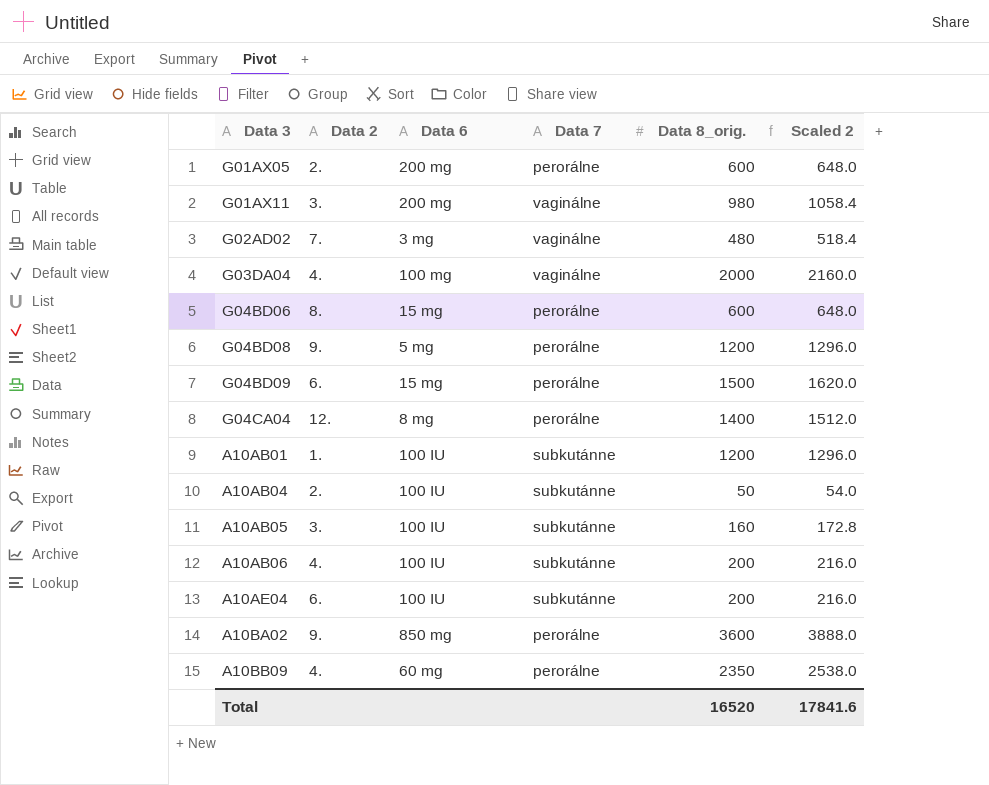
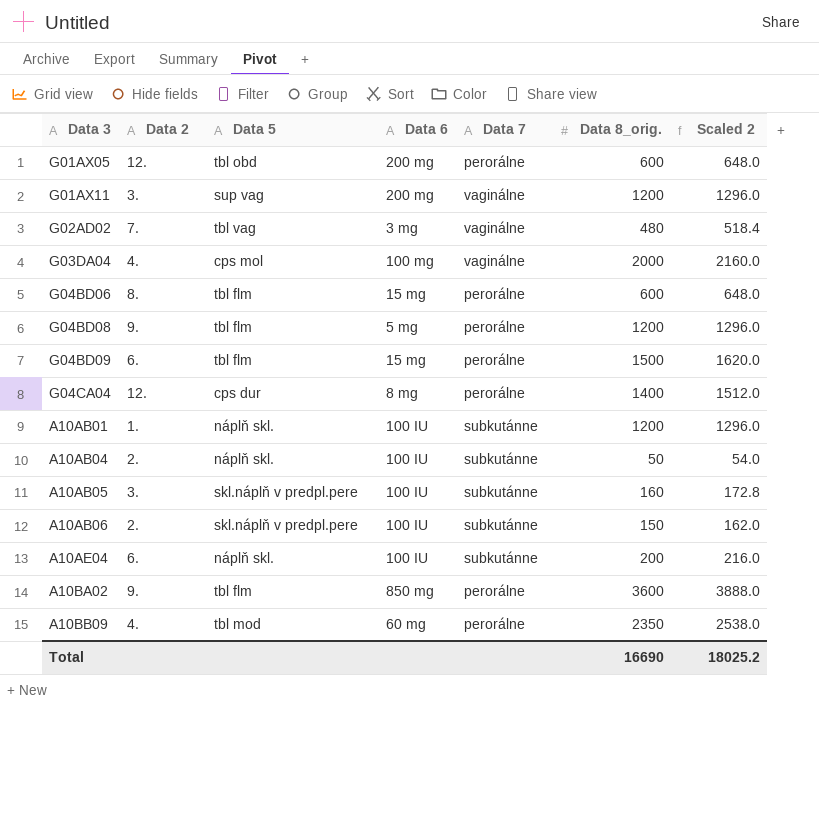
column Data 5 | position: none -> 3
G01AX05 | Data 2: 2. -> 12.
G01AX11 | Data 8_orig.: 980 -> 1200
G01AX11 | Scaled 2: 1058.4 -> 1296.0
A10AB06 | Data 2: 4. -> 2.
A10AB06 | Data 8_orig.: 200 -> 150
A10AB06 | Scaled 2: 216.0 -> 162.0
Total | Data 8_orig.: 16520 -> 16690
Total | Scaled 2: 17841.6 -> 18025.2

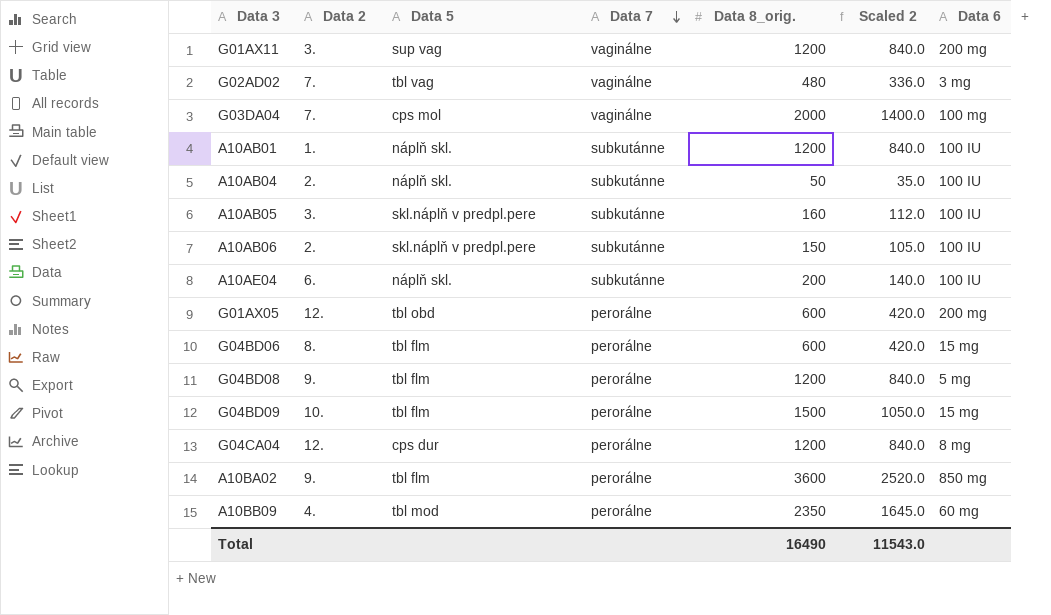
row order: none -> Data 7 descending
column Scaled 2 | formula: [Data 8_orig.] * 1.08 -> [Data 8_orig.] * 0.7
column Data 6 | position: 4 -> 7
G03DA04 | Data 2: 4. -> 7.
G04BD09 | Data 2: 6. -> 10.
G04CA04 | Data 8_orig.: 1400 -> 1200
Total | Data 8_orig.: 16690 -> 16490
Total | Scaled 2: 18025.2 -> 11543.0

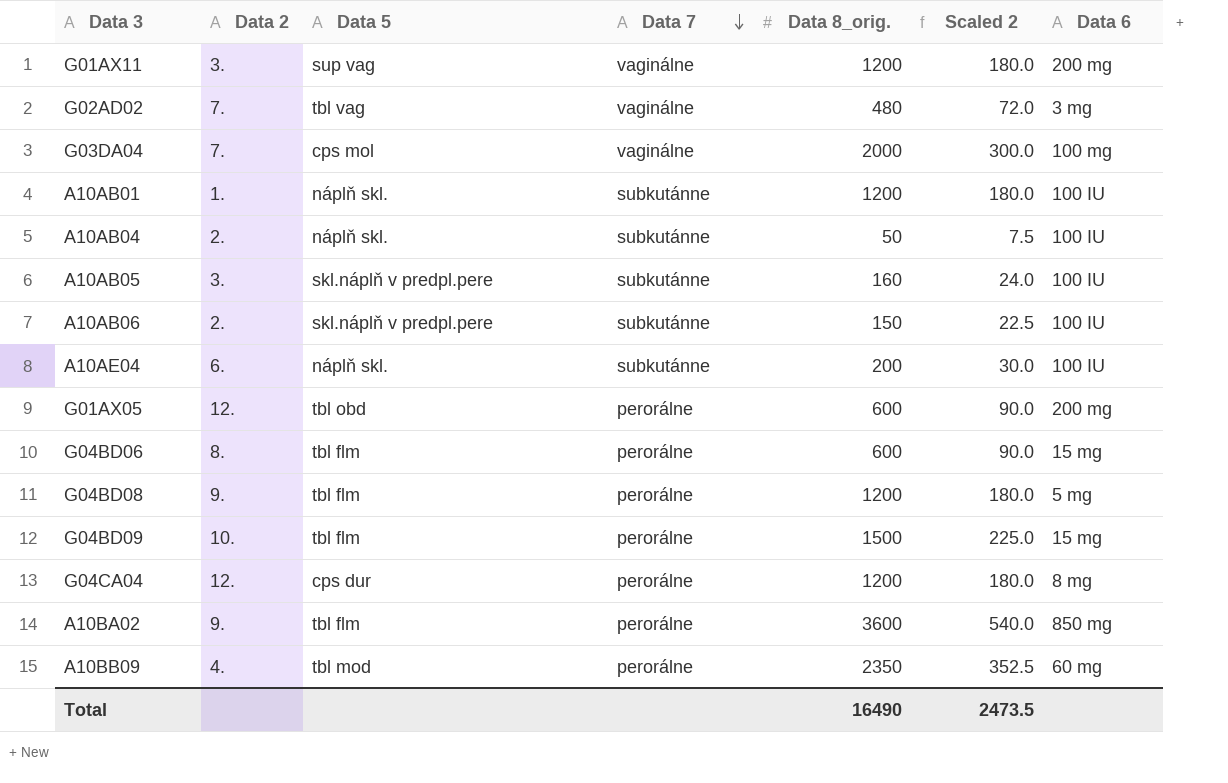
column Scaled 2 | formula: [Data 8_orig.] * 0.7 -> [Data 8_orig.] * 0.15
Total | Scaled 2: 11543.0 -> 2473.5

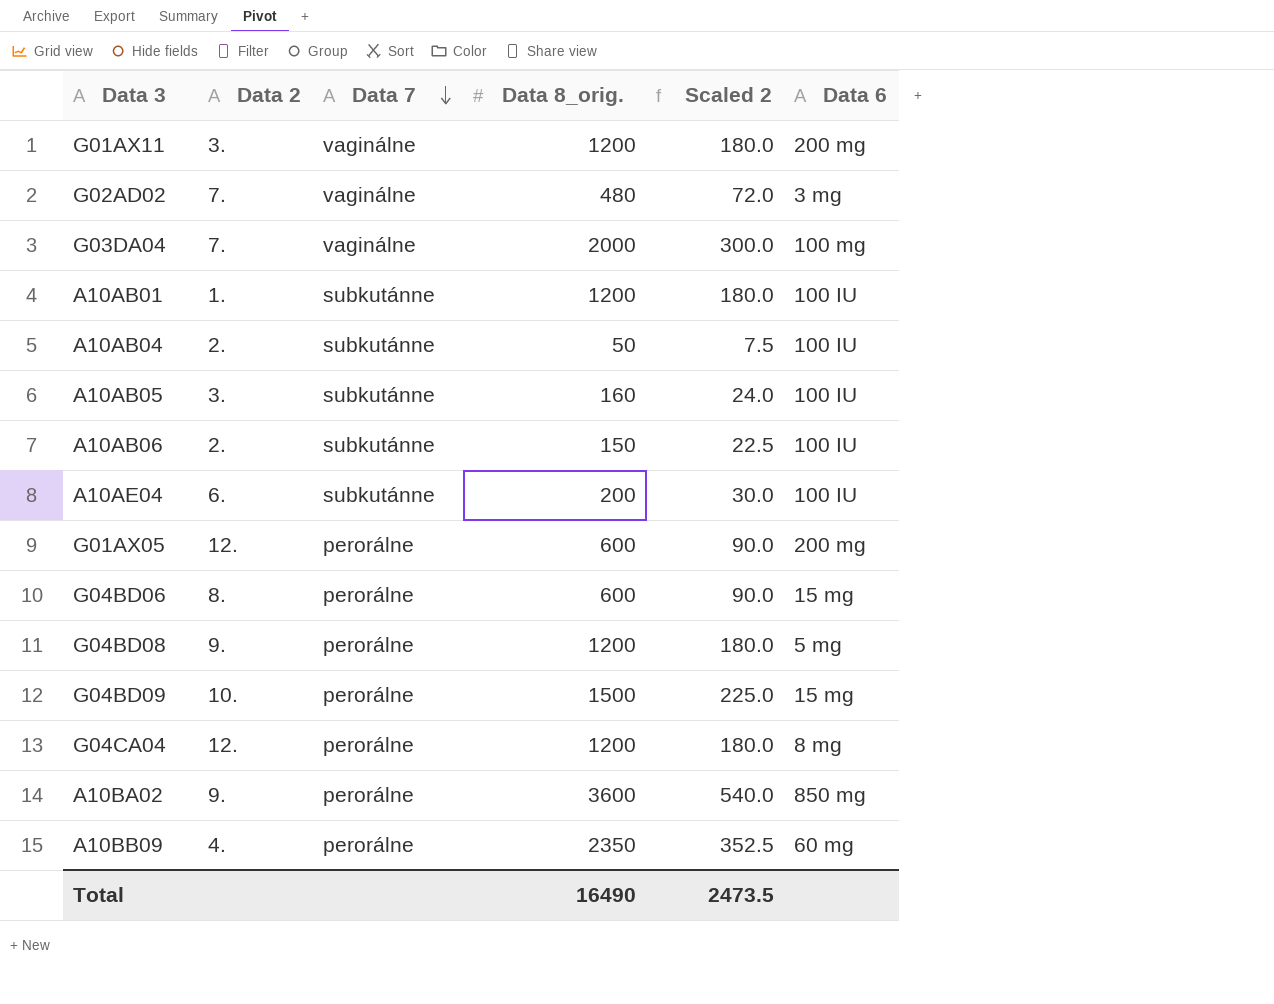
column Data 5 | position: 3 -> none

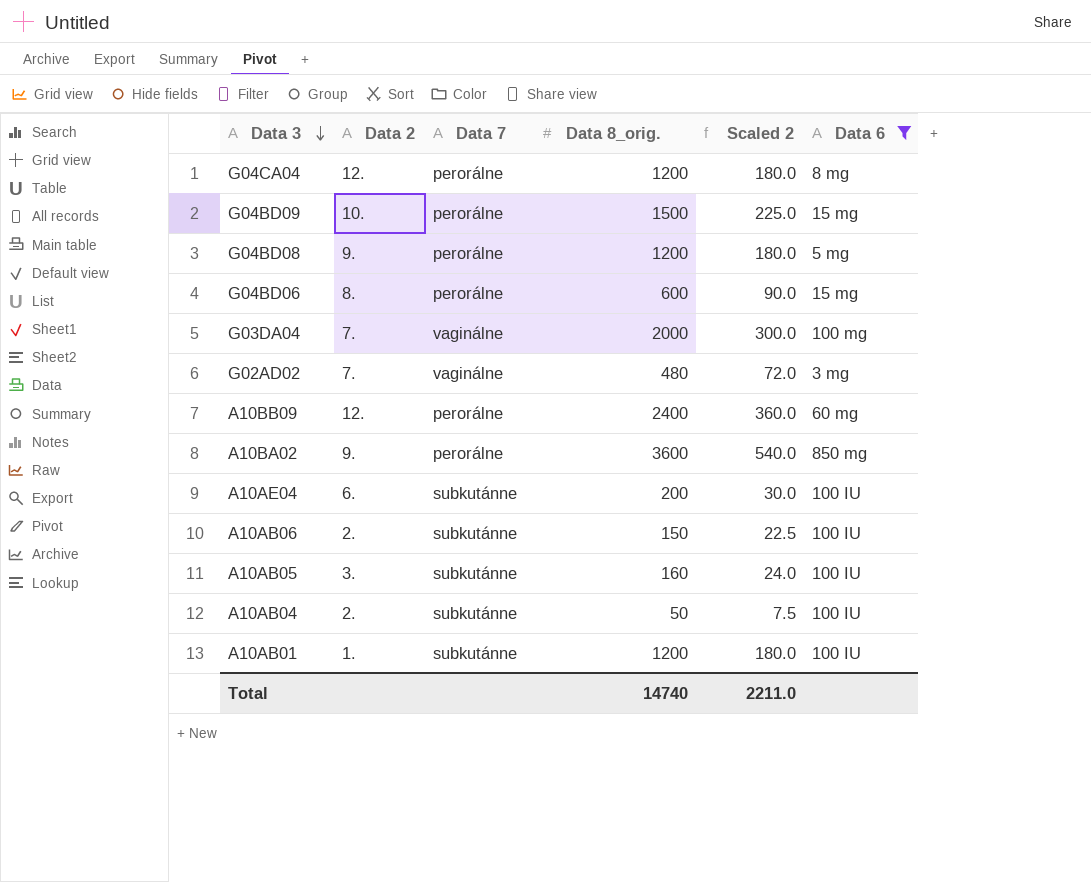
filter: none -> Data 6 != 200 mg
row order: Data 7 descending -> Data 3 descending
A10BB09 | Data 2: 4. -> 12.
A10BB09 | Data 8_orig.: 2350 -> 2400
A10BB09 | Scaled 2: 352.5 -> 360.0
Total | Data 8_orig.: 16490 -> 14740
Total | Scaled 2: 2473.5 -> 2211.0

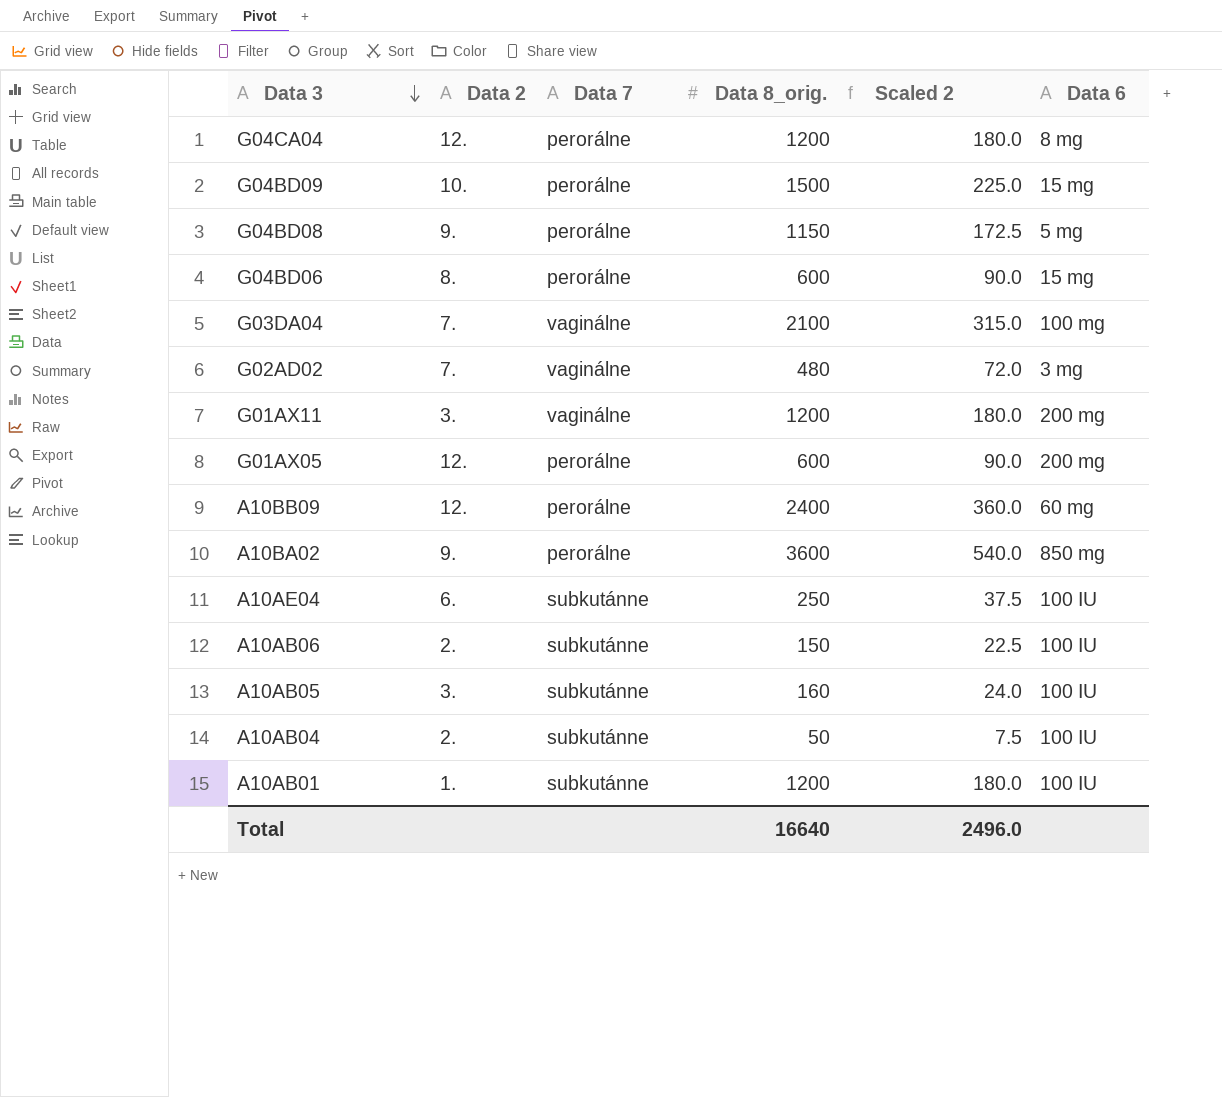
filter: Data 6 != 200 mg -> none
G04BD08 | Data 8_orig.: 1200 -> 1150
G04BD08 | Scaled 2: 180.0 -> 172.5
G03DA04 | Data 8_orig.: 2000 -> 2100
G03DA04 | Scaled 2: 300.0 -> 315.0
A10AE04 | Data 8_orig.: 200 -> 250
A10AE04 | Scaled 2: 30.0 -> 37.5
Total | Data 8_orig.: 14740 -> 16640
Total | Scaled 2: 2211.0 -> 2496.0

